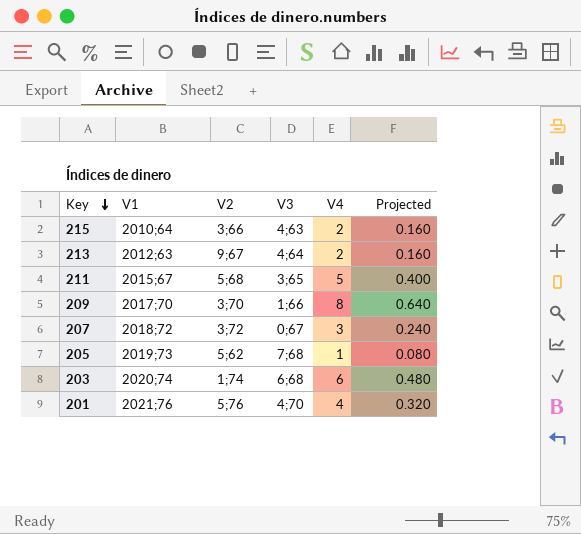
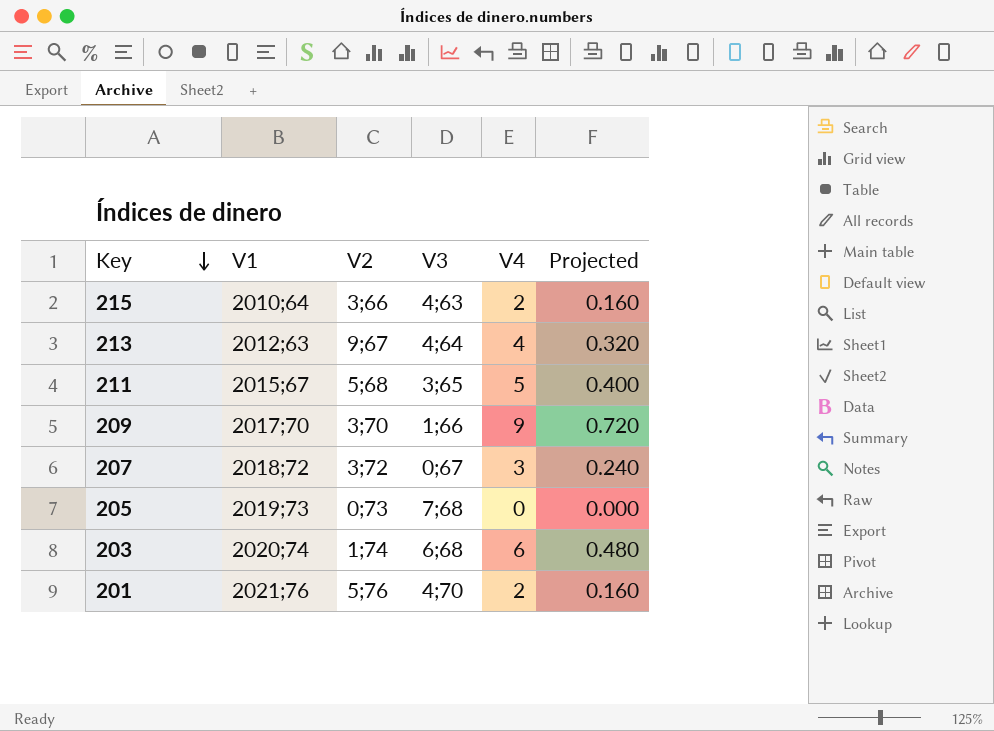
213 | V4: 2 -> 4
213 | Projected: 0.160 -> 0.320
209 | V4: 8 -> 9
209 | Projected: 0.640 -> 0.720
205 | V2: 5;62 -> 0;73
205 | V4: 1 -> 0
205 | Projected: 0.080 -> 0.000
201 | V4: 4 -> 2
201 | Projected: 0.320 -> 0.160

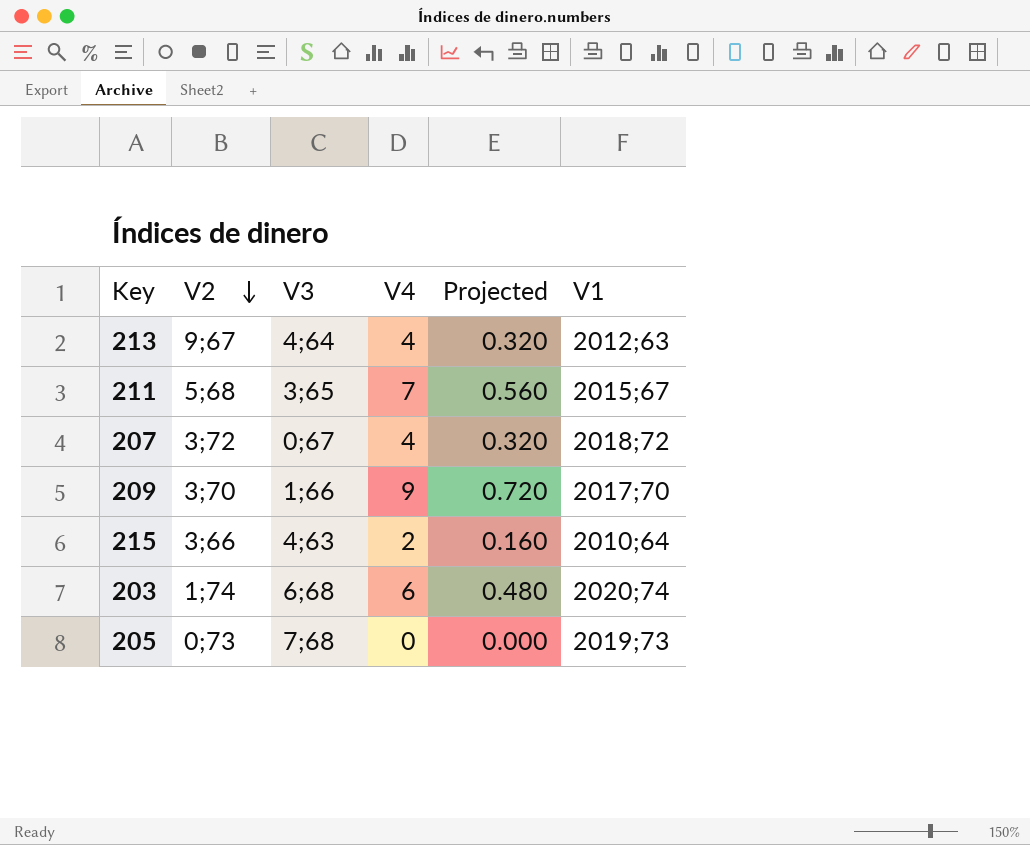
row order: Key descending -> V2 descending
column V1 | position: 2 -> 6
row 201: 2021;76 | 5;76 | 4;70 | 2 | 0.160 -> none
211 | V4: 5 -> 7
211 | Projected: 0.400 -> 0.560
207 | V4: 3 -> 4
207 | Projected: 0.240 -> 0.320

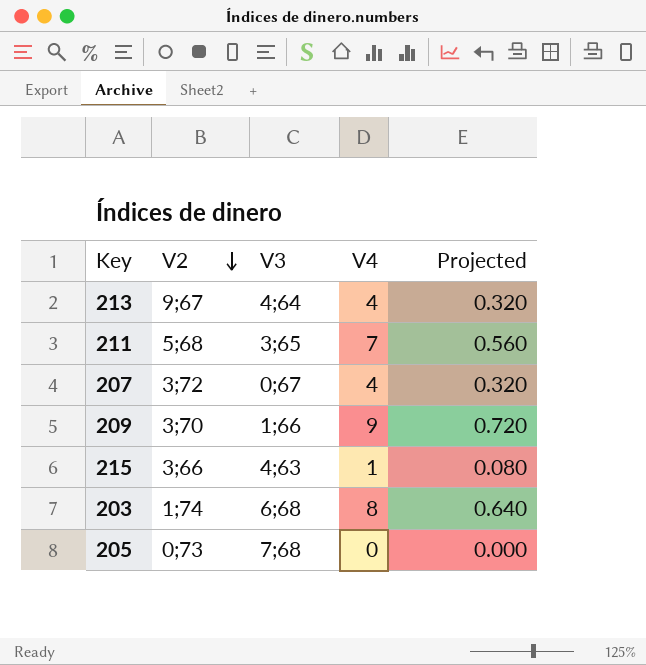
column V1 | position: 6 -> none
215 | V4: 2 -> 1
215 | Projected: 0.160 -> 0.080
203 | V4: 6 -> 8
203 | Projected: 0.480 -> 0.640

